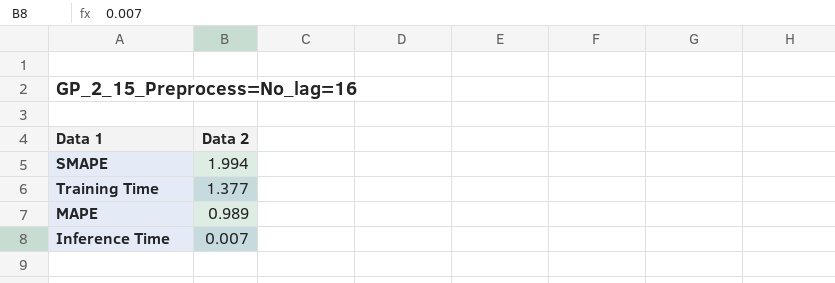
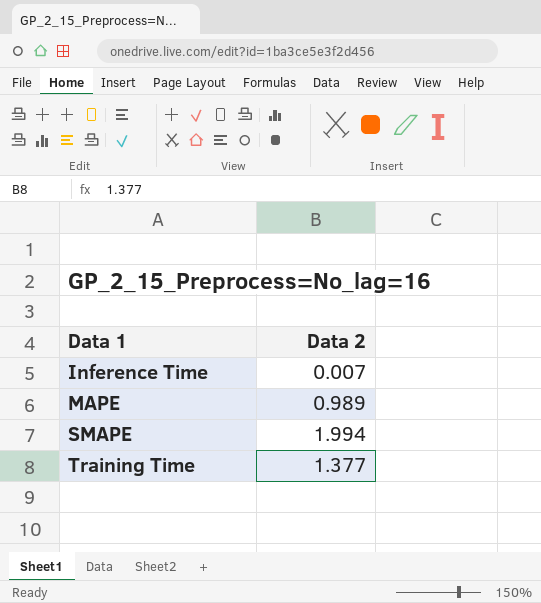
row order: Data 2 descending -> Data 1 ascending

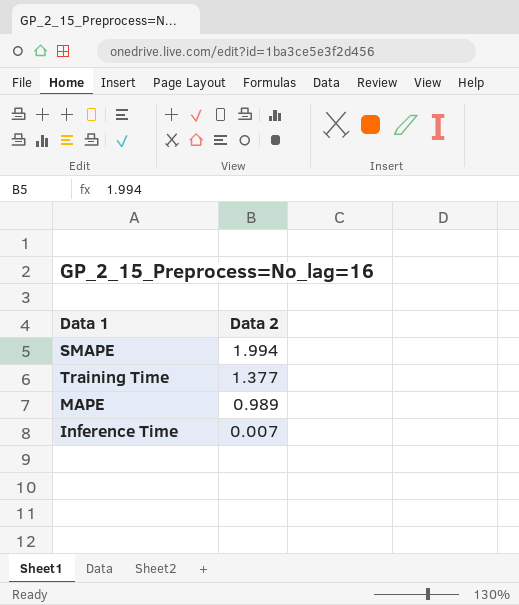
row order: Data 1 ascending -> Data 2 descending

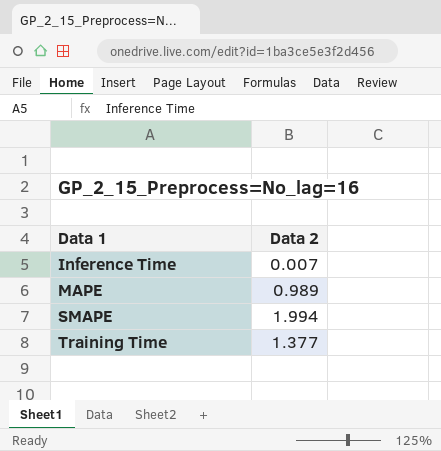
row order: Data 2 descending -> Data 1 ascending

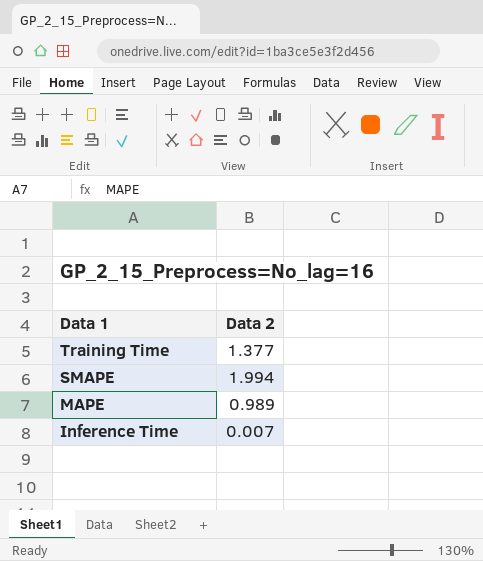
row order: Data 1 ascending -> Data 1 descending

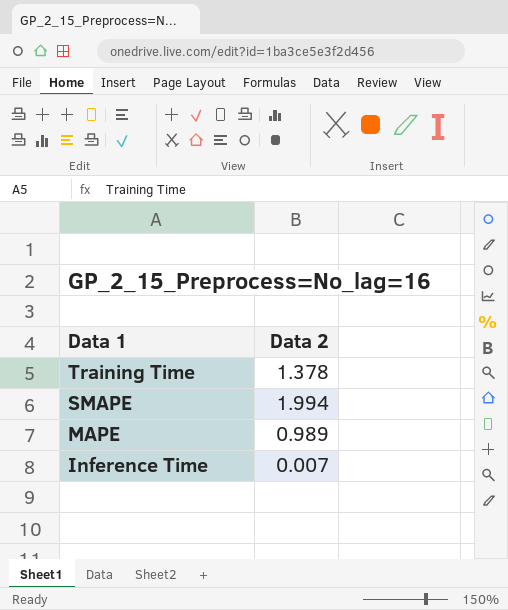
Training Time | Data 2: 1.377 -> 1.378

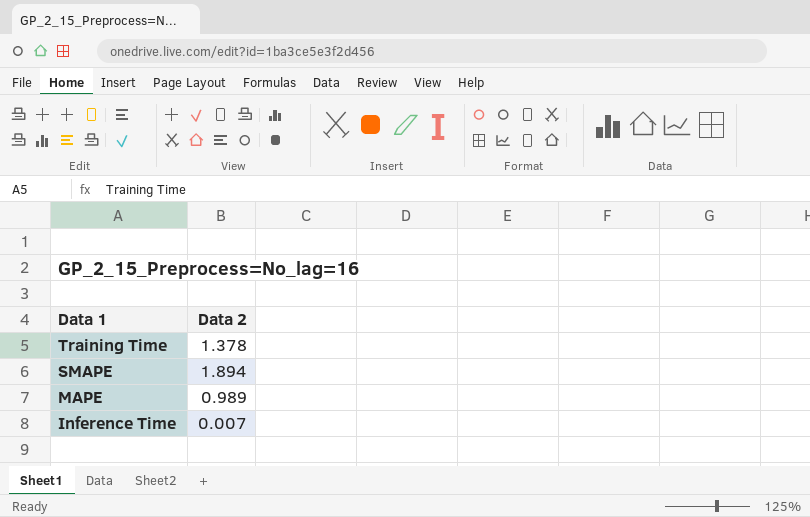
SMAPE | Data 2: 1.994 -> 1.894

